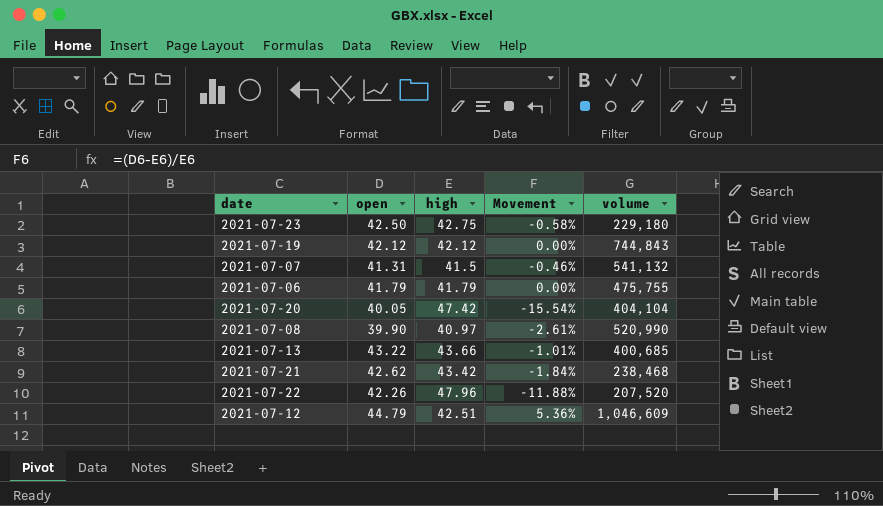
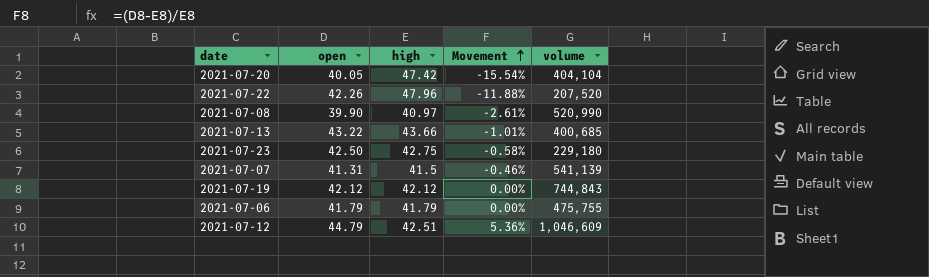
row order: none -> Movement ascending
row 2021-07-21: 42.62 | 43.42 | -1.84% | 238,468 -> none
2021-07-07 | volume: 541,132 -> 541,139

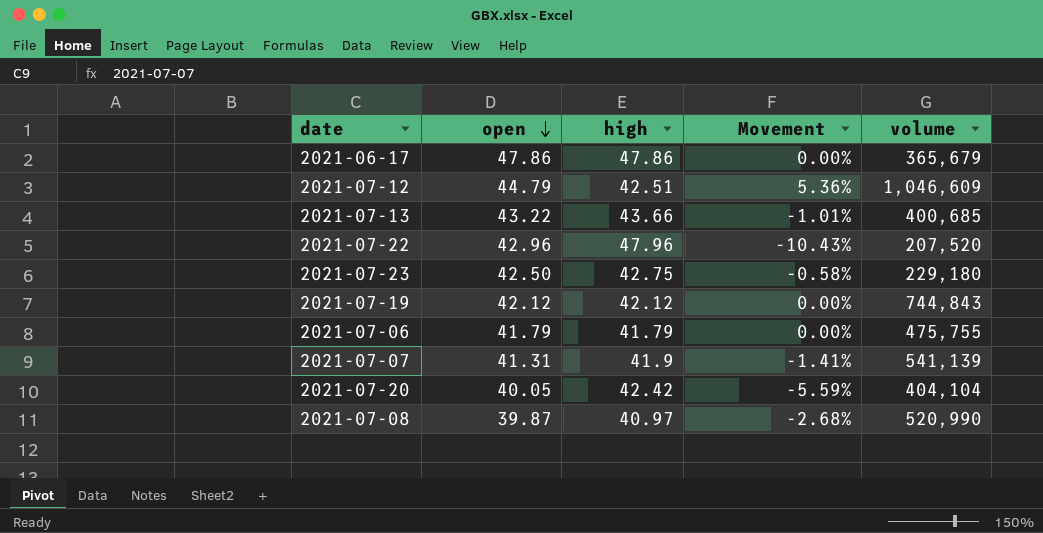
row order: Movement ascending -> open descending
row 2021-06-17: none -> 47.86 | 47.86 | 0.00% | 365,679
2021-07-22 | open: 42.26 -> 42.96
2021-07-22 | Movement: -11.88% -> -10.43%
2021-07-07 | high: 41.5 -> 41.9
2021-07-07 | Movement: -0.46% -> -1.41%
2021-07-20 | high: 47.42 -> 42.42
2021-07-20 | Movement: -15.54% -> -5.59%
2021-07-08 | open: 39.90 -> 39.87
2021-07-08 | Movement: -2.61% -> -2.68%

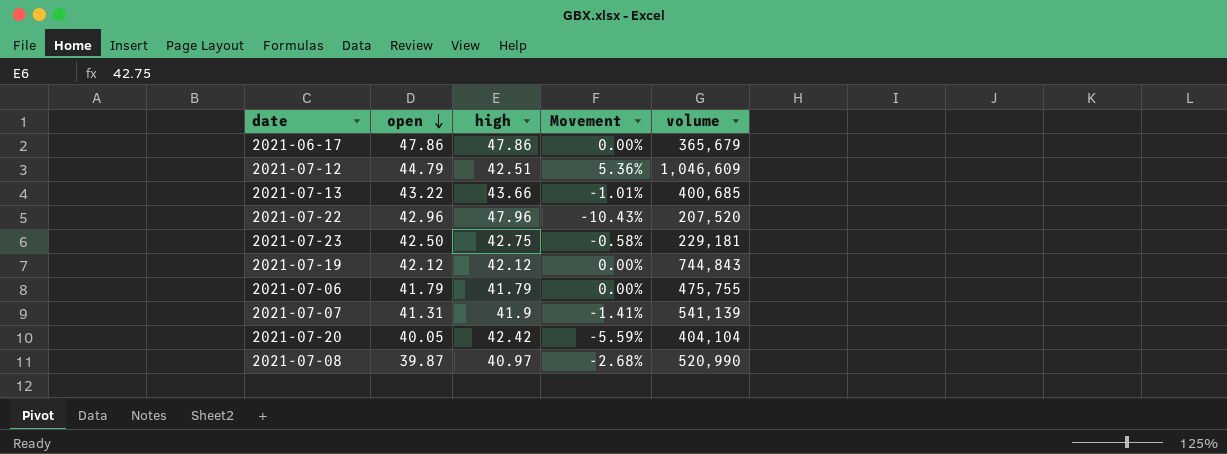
2021-07-23 | volume: 229,180 -> 229,181

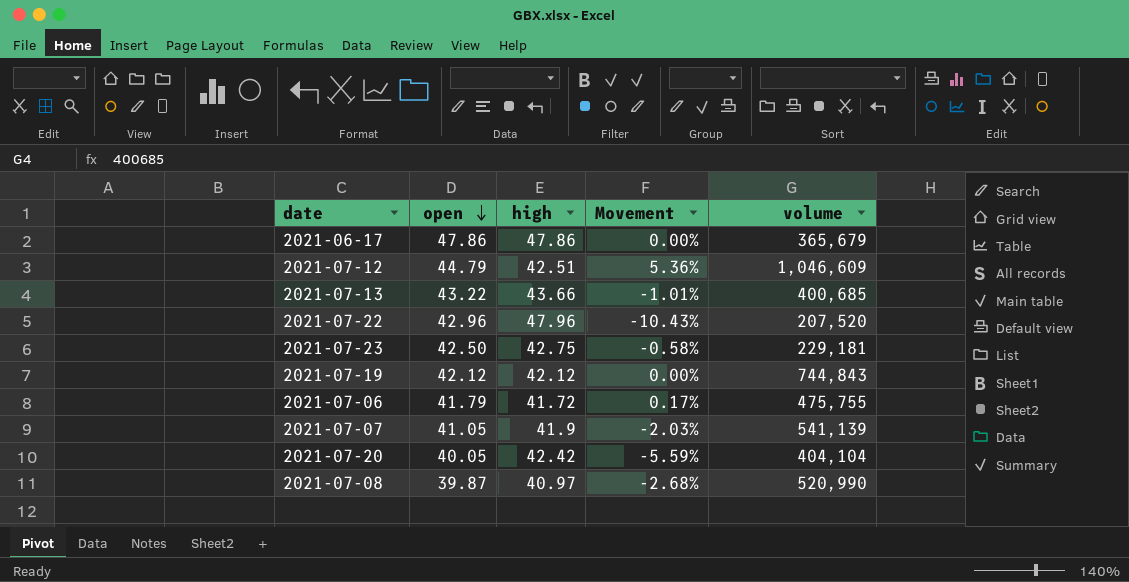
2021-07-06 | high: 41.79 -> 41.72
2021-07-06 | Movement: 0.00% -> 0.17%
2021-07-07 | open: 41.31 -> 41.05
2021-07-07 | Movement: -1.41% -> -2.03%

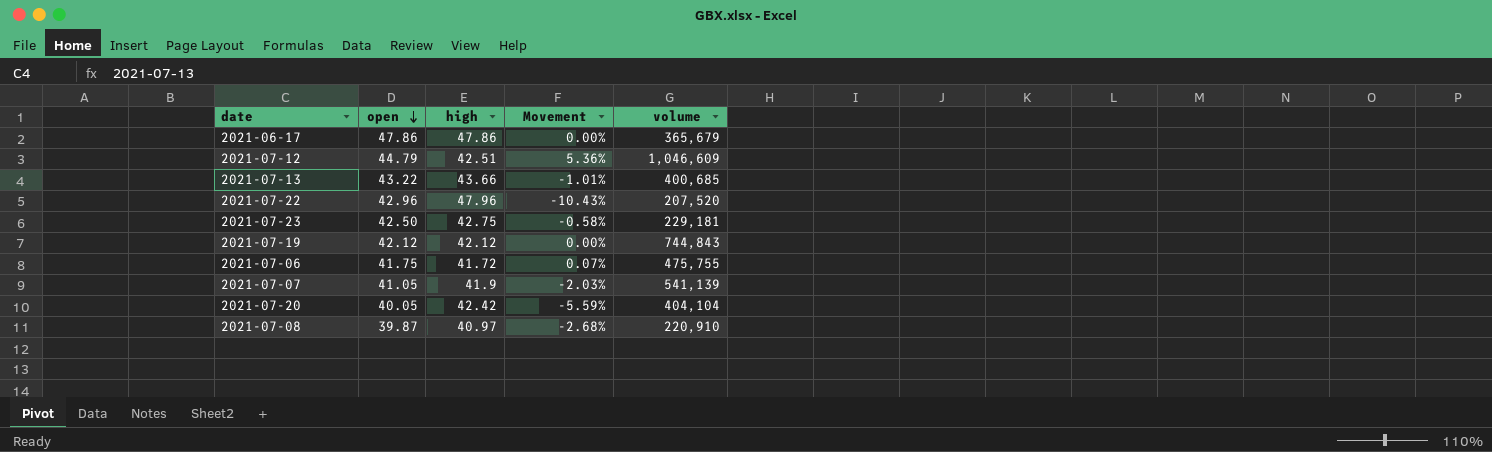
2021-07-06 | open: 41.79 -> 41.75
2021-07-06 | Movement: 0.17% -> 0.07%
2021-07-08 | volume: 520,990 -> 220,910

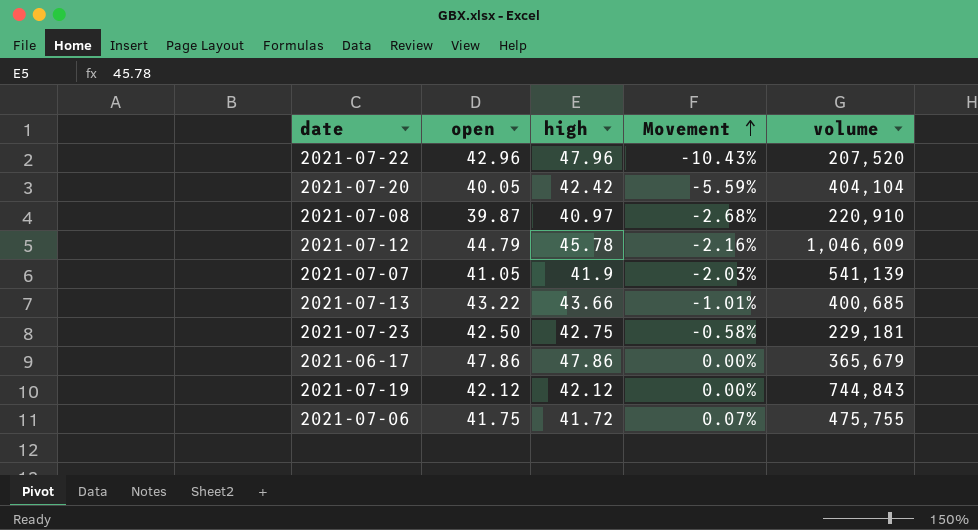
row order: open descending -> Movement ascending
2021-07-12 | high: 42.51 -> 45.78
2021-07-12 | Movement: 5.36% -> -2.16%

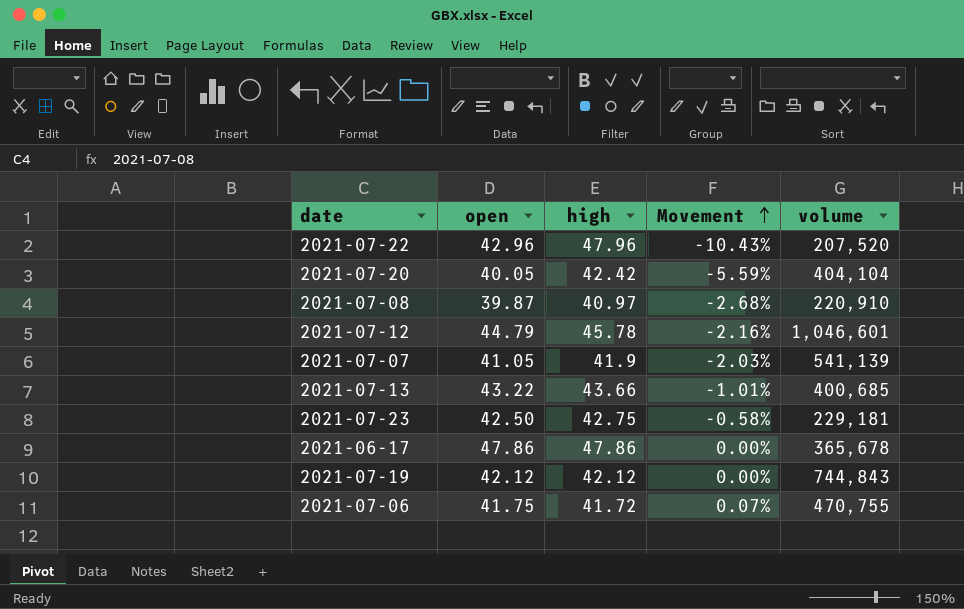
2021-07-12 | volume: 1,046,609 -> 1,046,601
2021-06-17 | volume: 365,679 -> 365,678
2021-07-06 | volume: 475,755 -> 470,755

